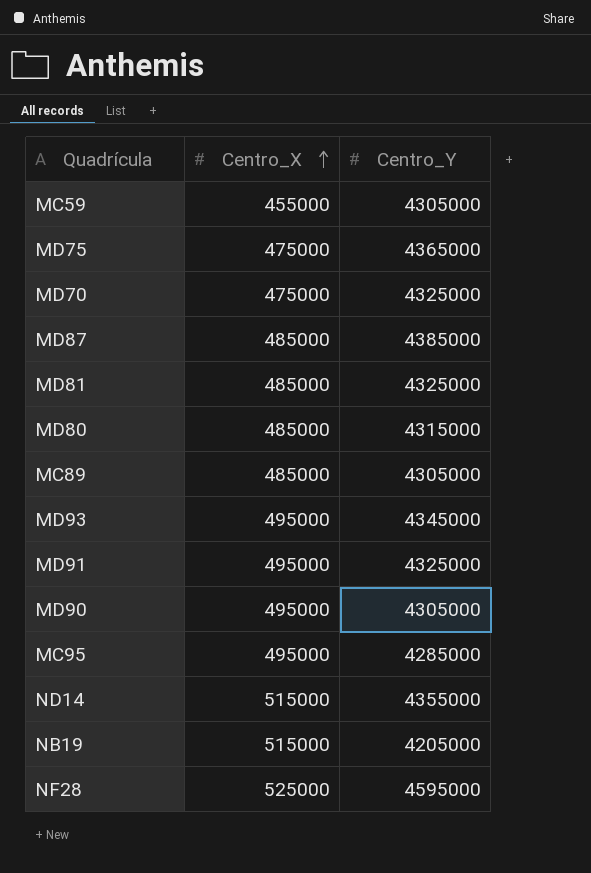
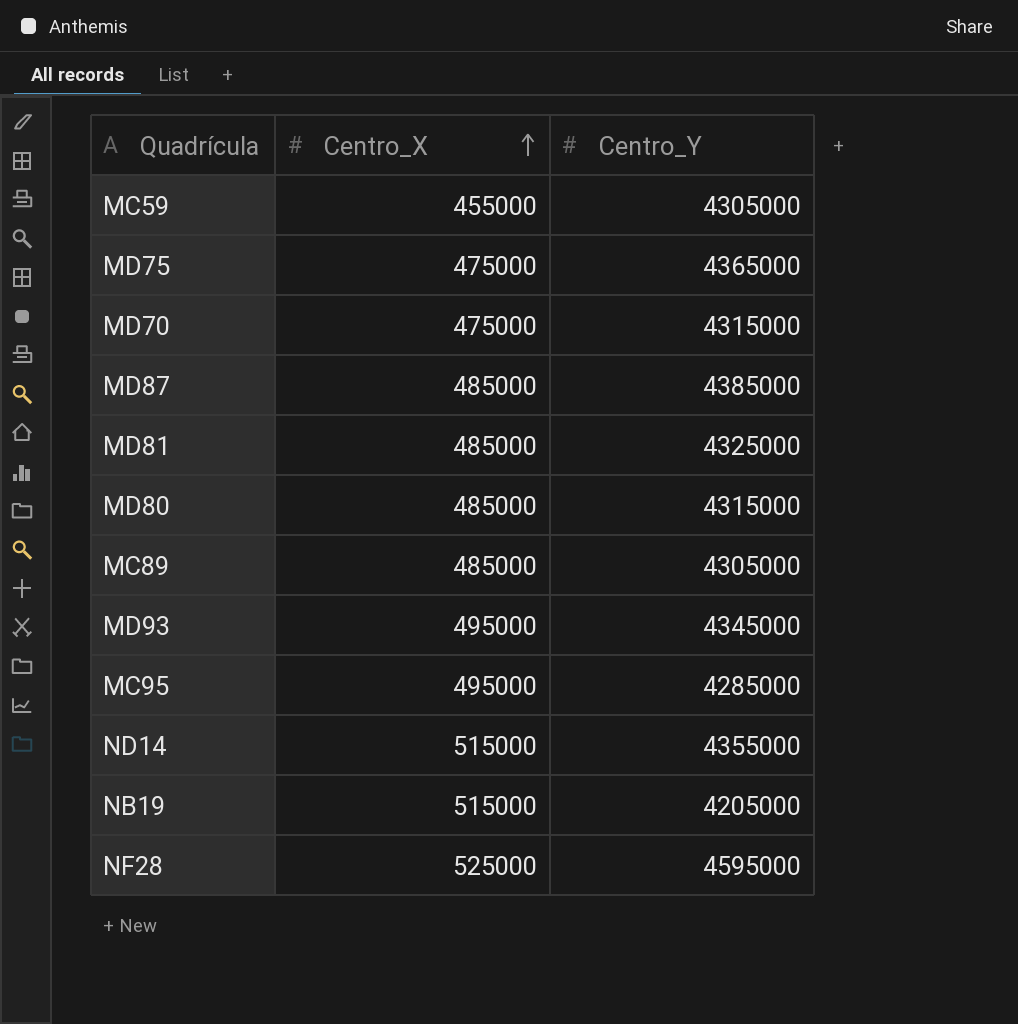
row MD91: 495000 | 4325000 -> none
row MD90: 495000 | 4305000 -> none
MD70 | Centro_Y: 4325000 -> 4315000

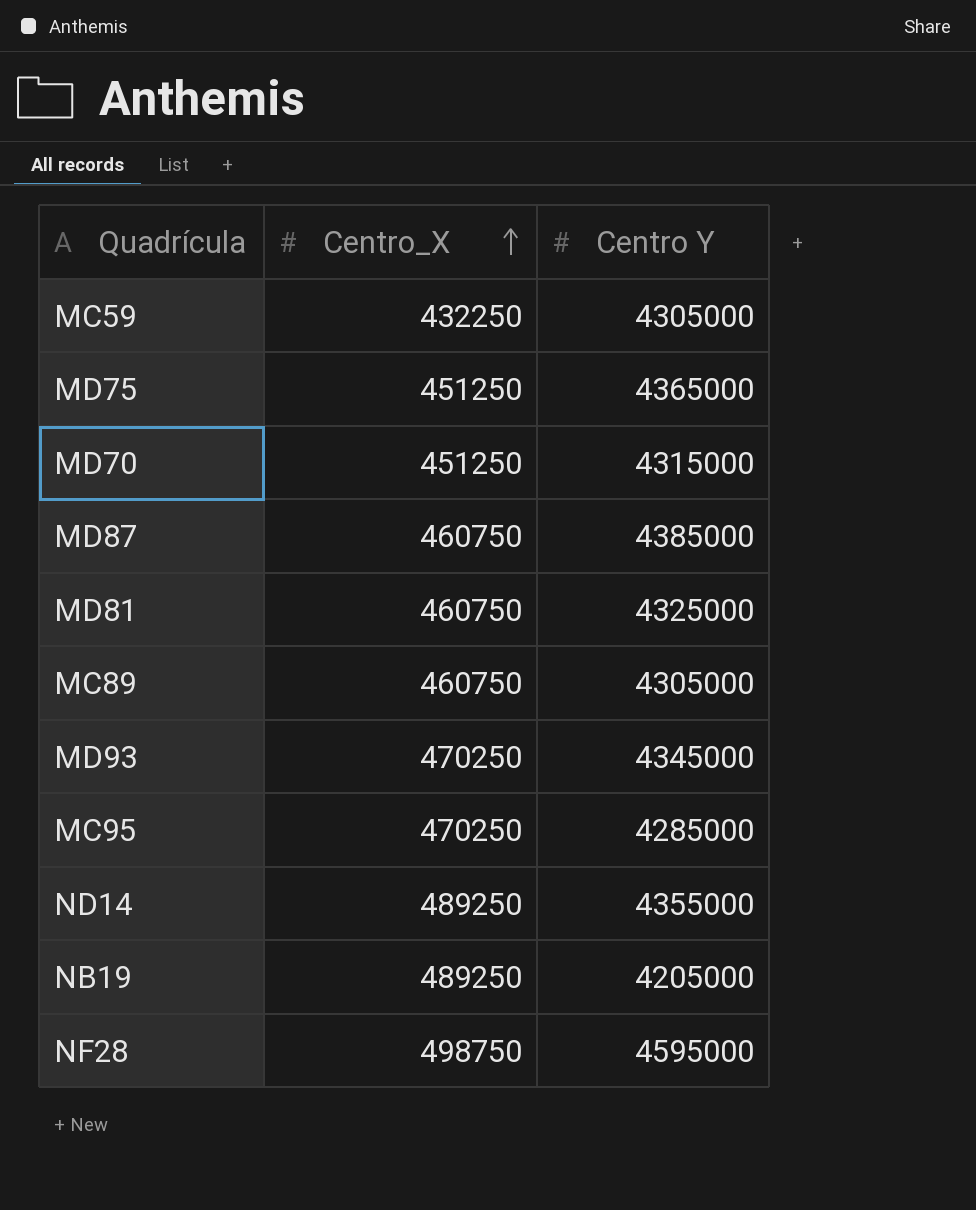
column name: Centro_Y -> Centro Y
row MD80: 485000 | 4315000 -> none
MC59 | Centro_X: 455000 -> 432250
MD75 | Centro_X: 475000 -> 451250
MD70 | Centro_X: 475000 -> 451250
MD87 | Centro_X: 485000 -> 460750
MD81 | Centro_X: 485000 -> 460750
MC89 | Centro_X: 485000 -> 460750
MD93 | Centro_X: 495000 -> 470250
MC95 | Centro_X: 495000 -> 470250
ND14 | Centro_X: 515000 -> 489250
NB19 | Centro_X: 515000 -> 489250
NF28 | Centro_X: 525000 -> 498750

